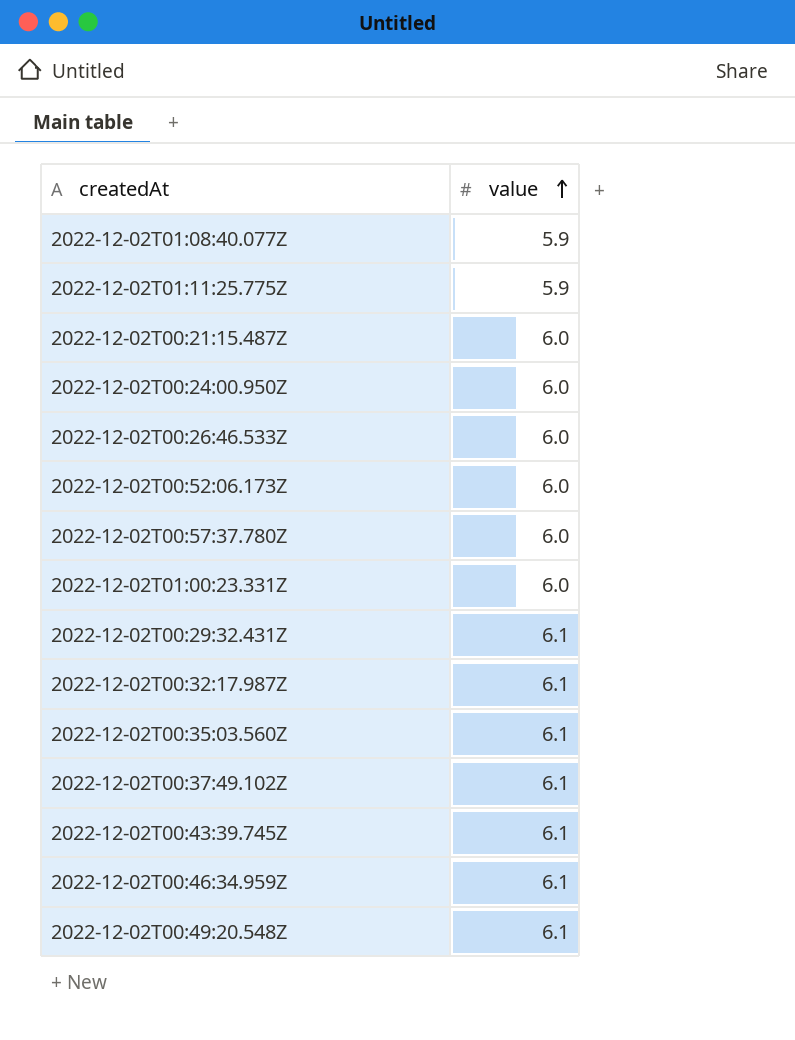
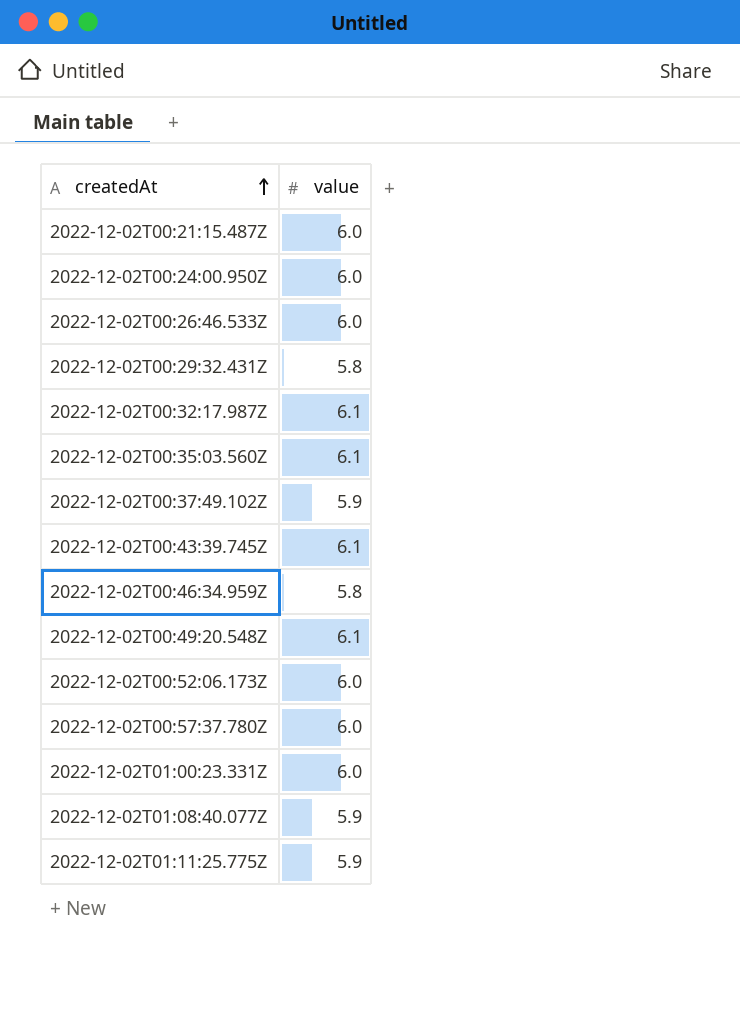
row order: value ascending -> createdAt ascending
2022-12-02T00:29:32.431Z | value: 6.1 -> 5.8
2022-12-02T00:37:49.102Z | value: 6.1 -> 5.9
2022-12-02T00:46:34.959Z | value: 6.1 -> 5.8

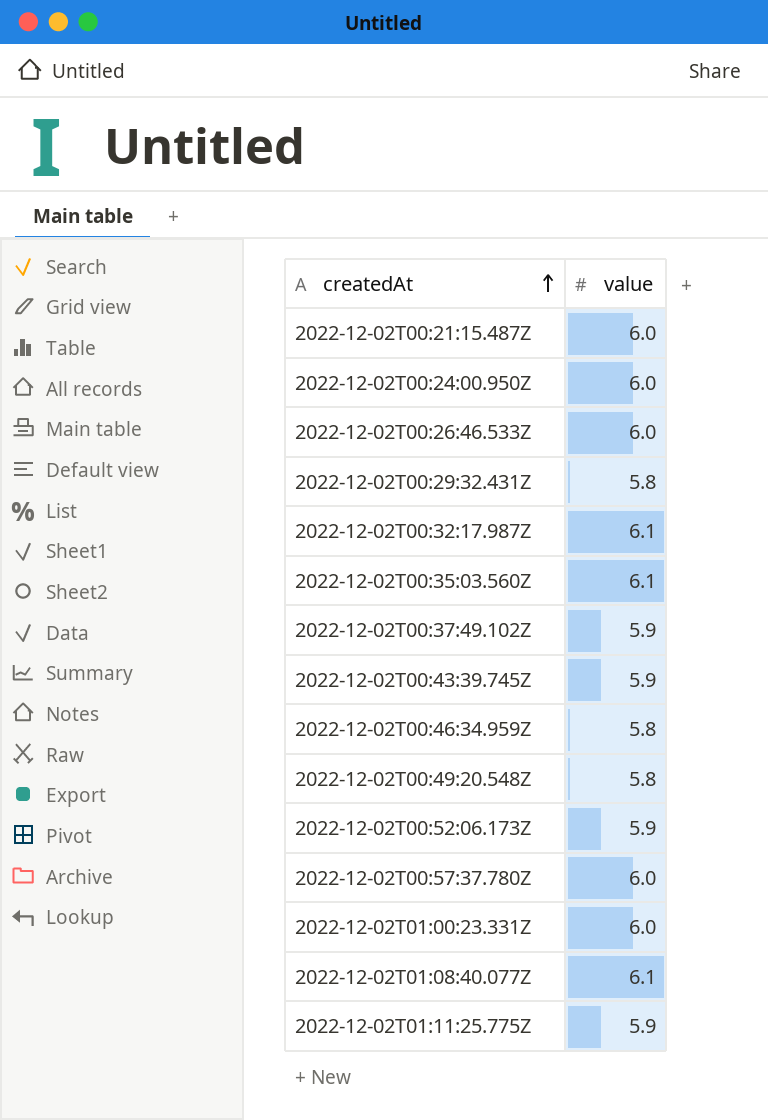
2022-12-02T00:43:39.745Z | value: 6.1 -> 5.9
2022-12-02T00:49:20.548Z | value: 6.1 -> 5.8
2022-12-02T00:52:06.173Z | value: 6.0 -> 5.9
2022-12-02T01:08:40.077Z | value: 5.9 -> 6.1

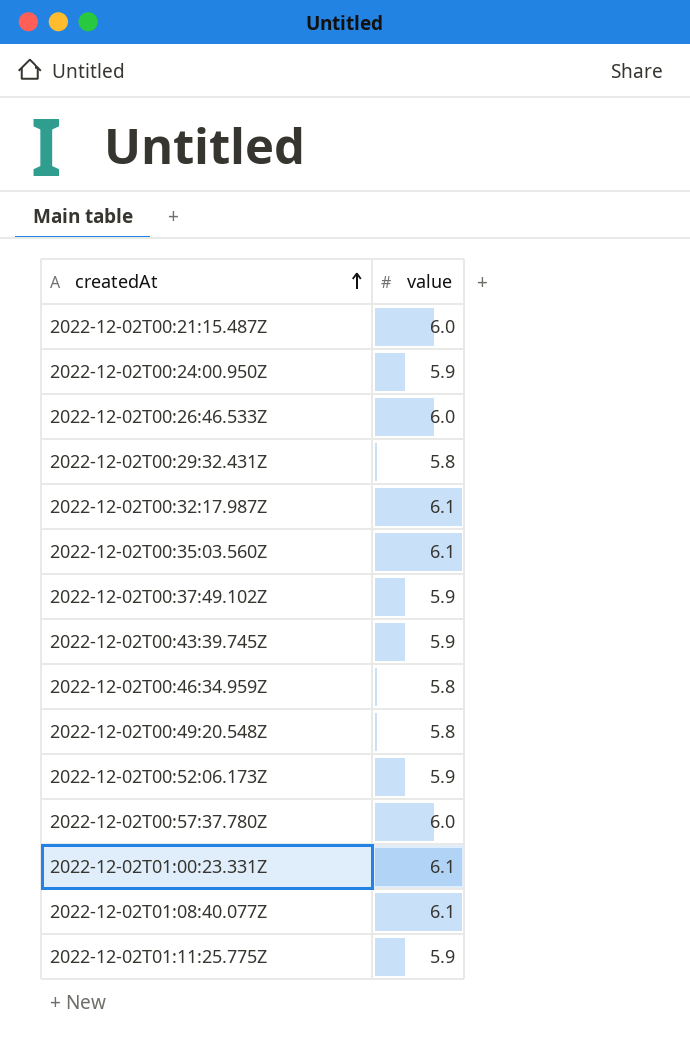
2022-12-02T00:24:00.950Z | value: 6.0 -> 5.9
2022-12-02T01:00:23.331Z | value: 6.0 -> 6.1

